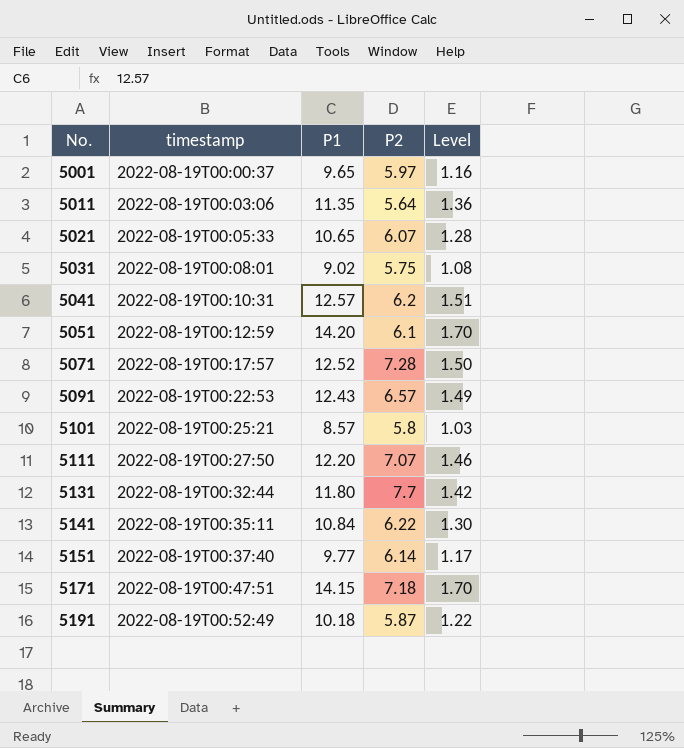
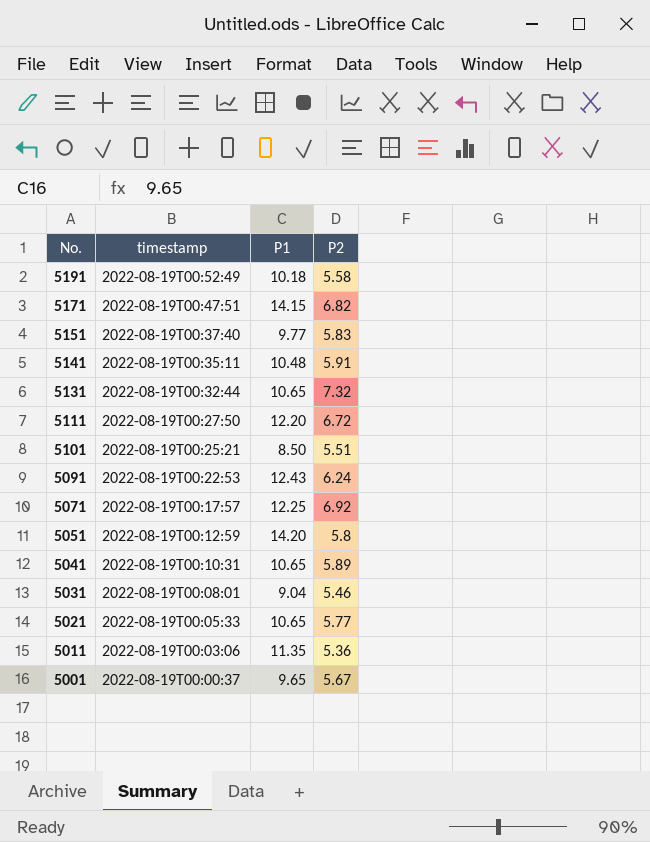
row order: No. ascending -> No. descending
column Level | formula: [P1] * 0.12 -> none
5191 | P2: 5.87 -> 5.58
5171 | P2: 7.18 -> 6.82
5151 | P2: 6.14 -> 5.83
5141 | P1: 10.84 -> 10.48
5141 | P2: 6.22 -> 5.91
5131 | P1: 11.80 -> 10.65
5131 | P2: 7.7 -> 7.32
5111 | P2: 7.07 -> 6.72
5101 | P1: 8.57 -> 8.50
5101 | P2: 5.8 -> 5.51
5091 | P2: 6.57 -> 6.24
5071 | P1: 12.52 -> 12.25
5071 | P2: 7.28 -> 6.92
5051 | P2: 6.1 -> 5.8
5041 | P1: 12.57 -> 10.65
5041 | P2: 6.2 -> 5.89
5031 | P1: 9.02 -> 9.04
5031 | P2: 5.75 -> 5.46
5021 | P2: 6.07 -> 5.77
5011 | P2: 5.64 -> 5.36
5001 | P2: 5.97 -> 5.67

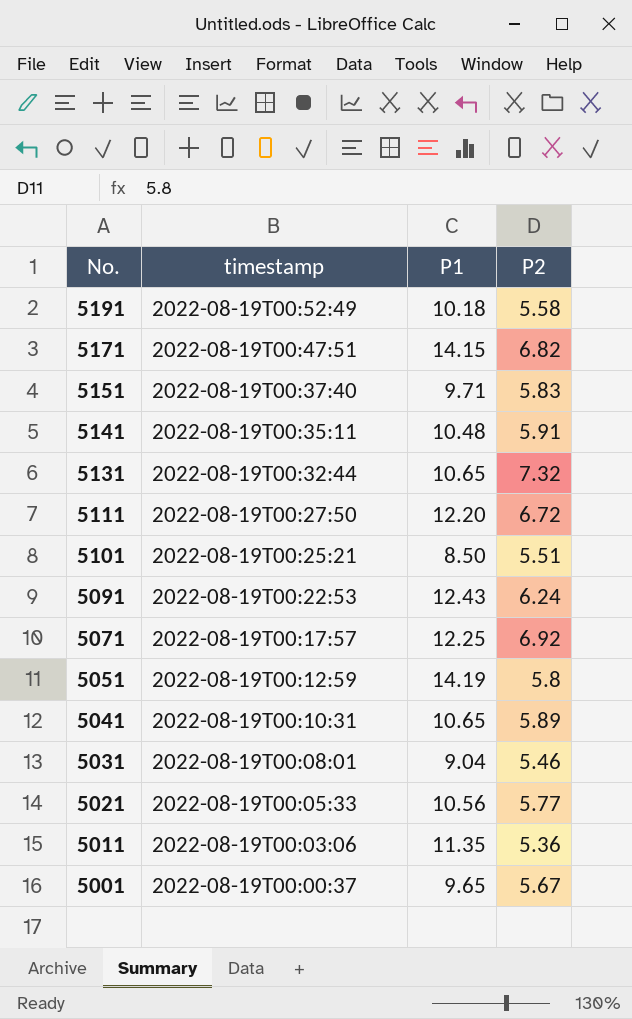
5151 | P1: 9.77 -> 9.71
5051 | P1: 14.20 -> 14.19
5021 | P1: 10.65 -> 10.56

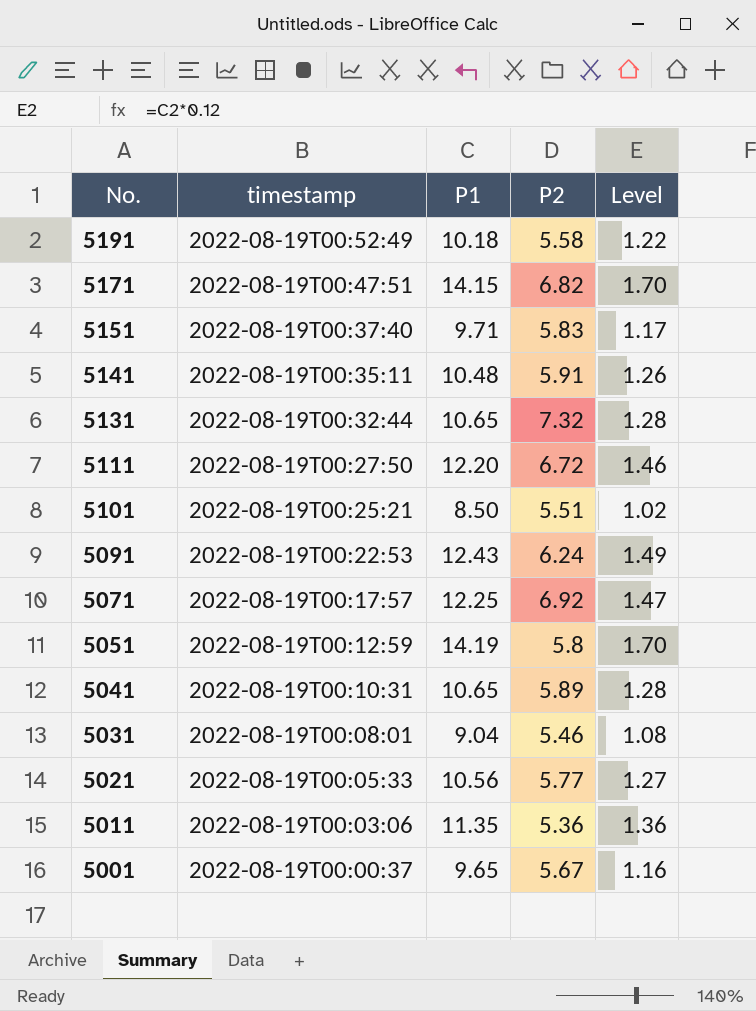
column Level | formula: none -> [P1] * 0.12

